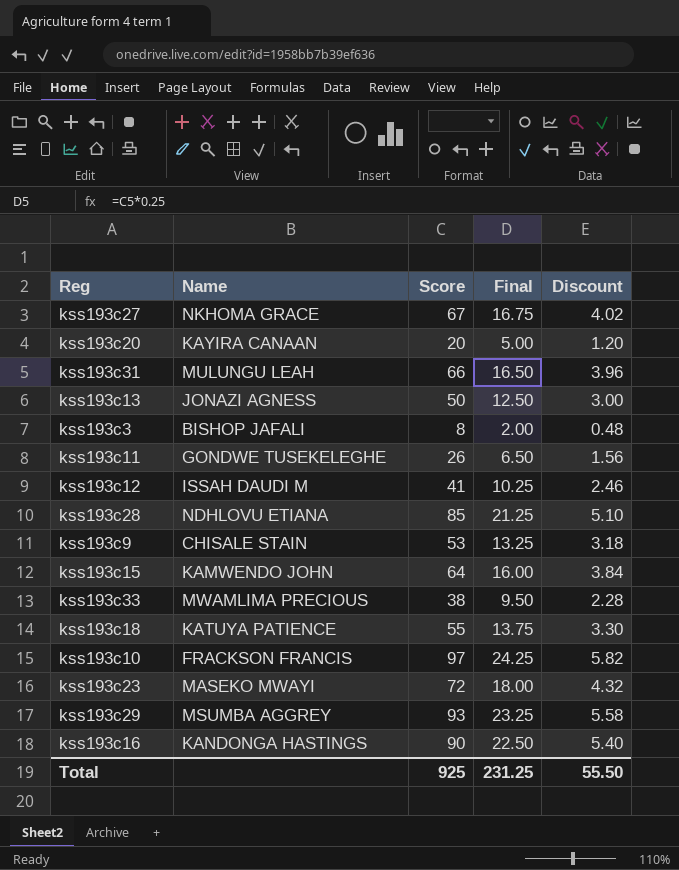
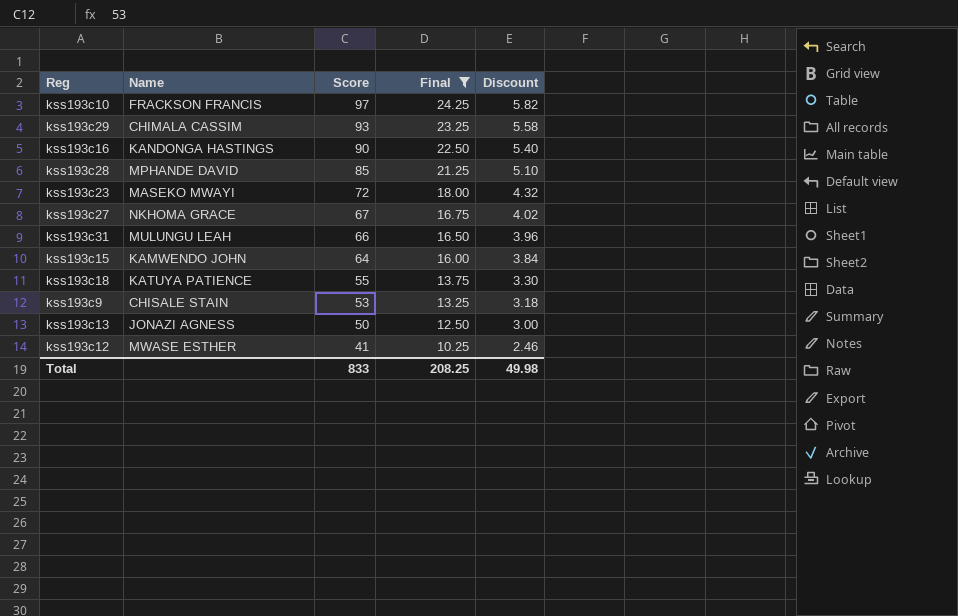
filter: none -> Final >= 10.25
row order: none -> Score descending
kss193c29 | Name: MSUMBA AGGREY -> CHIMALA CASSIM
kss193c28 | Name: NDHLOVU ETIANA -> MPHANDE DAVID
kss193c12 | Name: ISSAH DAUDI M -> MWASE ESTHER
Total | Score: 925 -> 833
Total | Final: 231.25 -> 208.25
Total | Discount: 55.50 -> 49.98

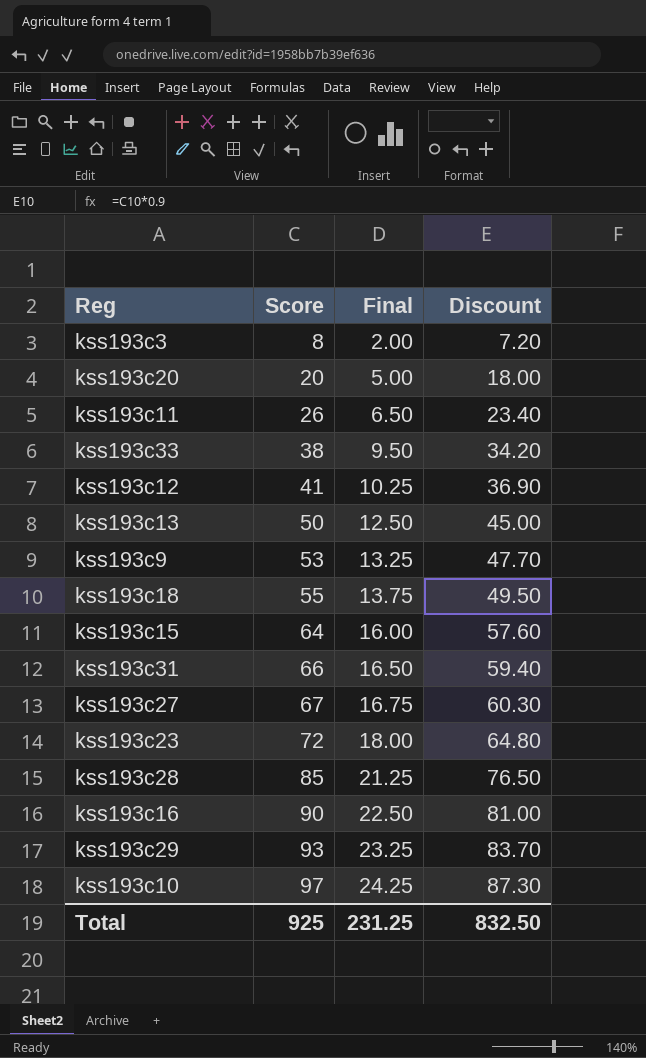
filter: Final >= 10.25 -> none
row order: Score descending -> Score ascending
column Name | position: 2 -> none
column Discount | formula: [Score] * 0.06 -> [Score] * 0.9
Total | Score: 833 -> 925
Total | Final: 208.25 -> 231.25
Total | Discount: 49.98 -> 832.50

